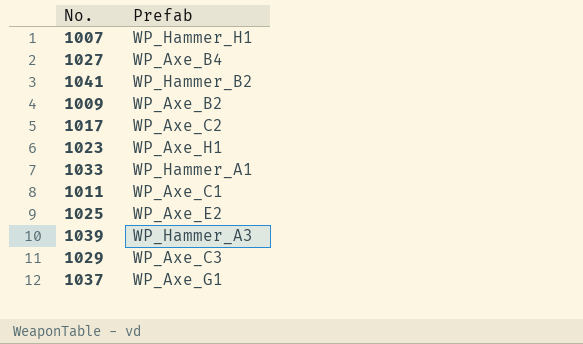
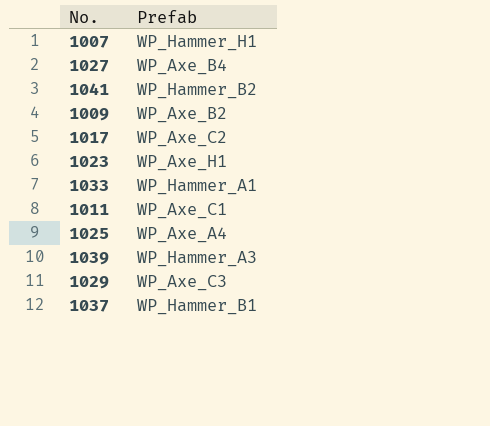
1025 | Prefab: WP_Axe_E2 -> WP_Axe_A4
1037 | Prefab: WP_Axe_G1 -> WP_Hammer_B1

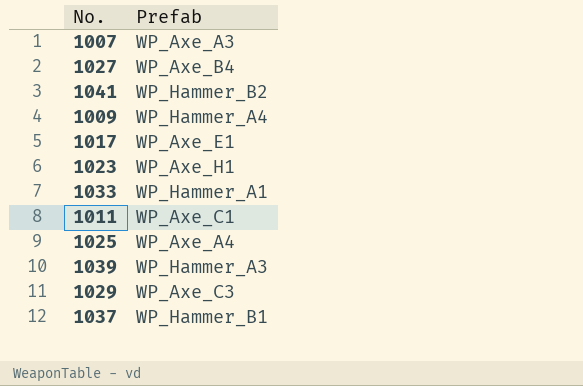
1007 | Prefab: WP_Hammer_H1 -> WP_Axe_A3
1009 | Prefab: WP_Axe_B2 -> WP_Hammer_A4
1017 | Prefab: WP_Axe_C2 -> WP_Axe_E1

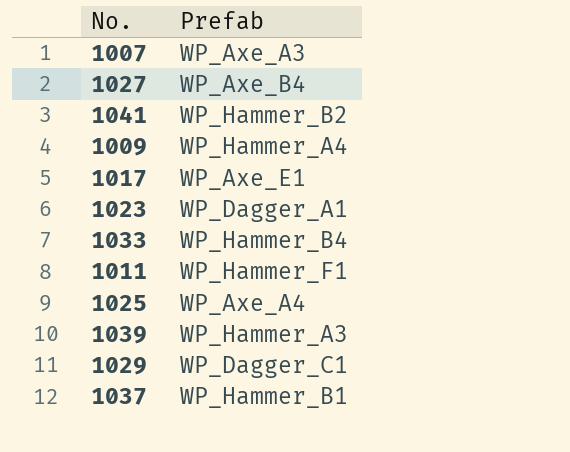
1023 | Prefab: WP_Axe_H1 -> WP_Dagger_A1
1033 | Prefab: WP_Hammer_A1 -> WP_Hammer_B4
1011 | Prefab: WP_Axe_C1 -> WP_Hammer_F1
1029 | Prefab: WP_Axe_C3 -> WP_Dagger_C1

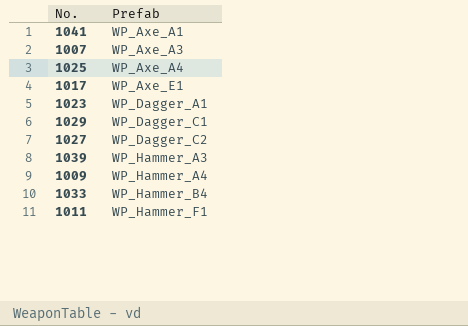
row order: none -> Prefab ascending
row 1037: WP_Hammer_B1 -> none
1041 | Prefab: WP_Hammer_B2 -> WP_Axe_A1
1027 | Prefab: WP_Axe_B4 -> WP_Dagger_C2

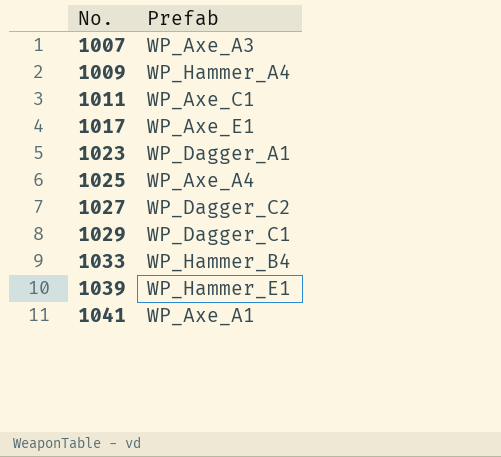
row order: Prefab ascending -> No. ascending
1011 | Prefab: WP_Hammer_F1 -> WP_Axe_C1
1039 | Prefab: WP_Hammer_A3 -> WP_Hammer_E1

